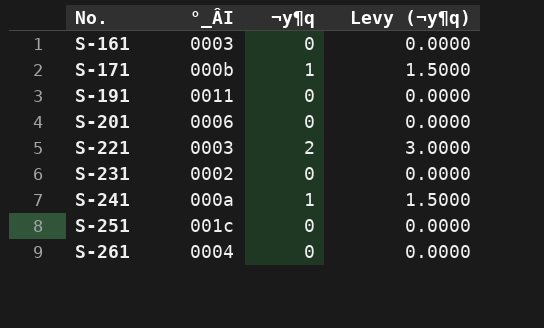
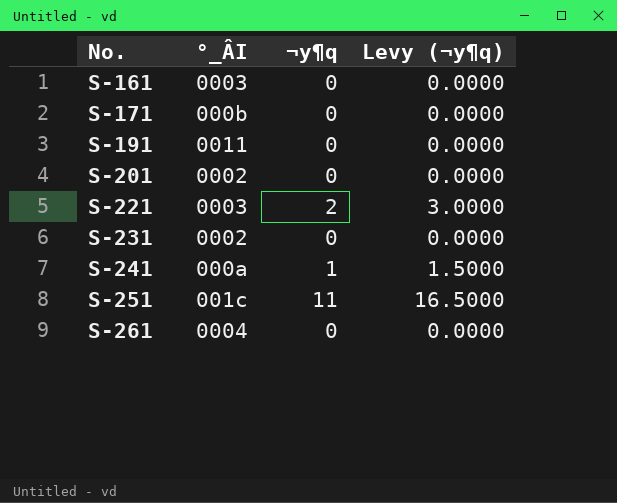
S-171 | ¬y¶q: 1 -> 0
S-171 | Levy (¬y¶q): 1.5000 -> 0.0000
S-201 | °_ÂI: 0006 -> 0002
S-251 | ¬y¶q: 0 -> 11
S-251 | Levy (¬y¶q): 0.0000 -> 16.5000

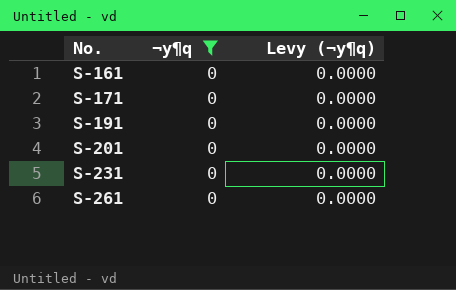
filter: none -> ¬y¶q = 0
column °_ÂI | position: 2 -> none

